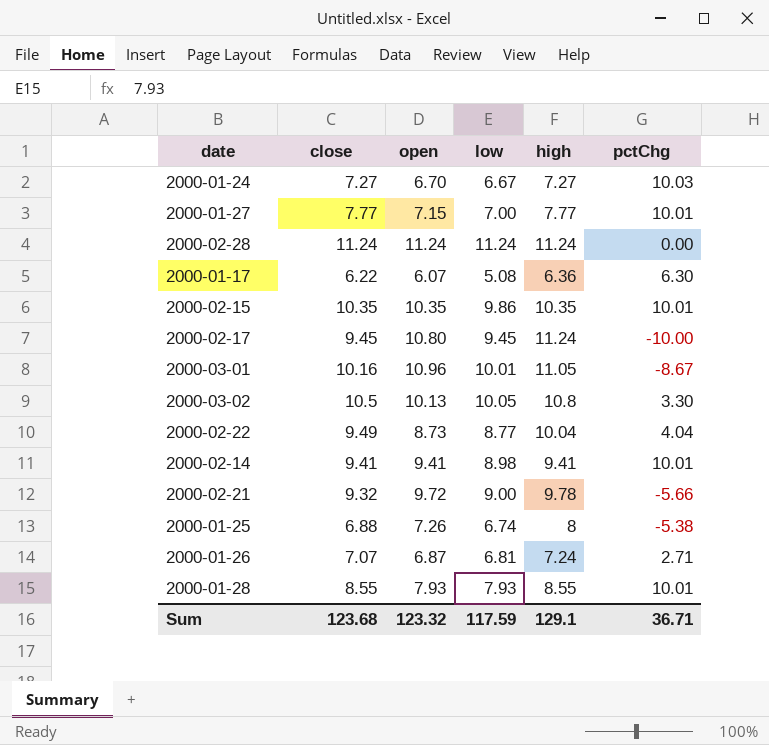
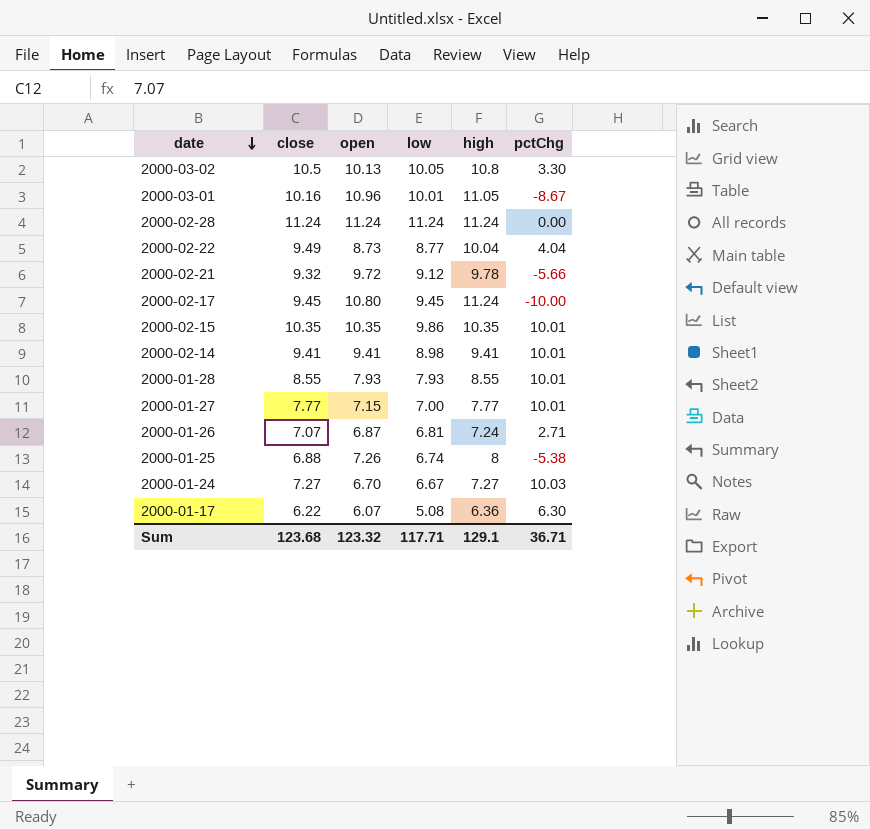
row order: none -> date descending
2000-02-21 | low: 9.00 -> 9.12
Sum | low: 117.59 -> 117.71

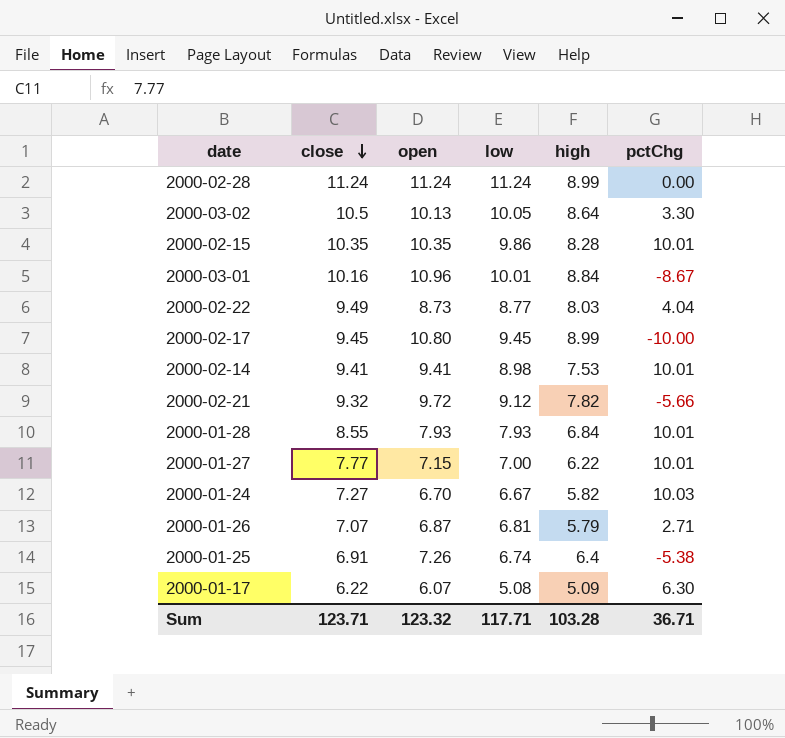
row order: date descending -> close descending
2000-02-28 | high: 11.24 -> 8.99
2000-03-02 | high: 10.8 -> 8.64
2000-02-15 | high: 10.35 -> 8.28
2000-03-01 | high: 11.05 -> 8.84
2000-02-22 | high: 10.04 -> 8.03
2000-02-17 | high: 11.24 -> 8.99
2000-02-14 | high: 9.41 -> 7.53
2000-02-21 | high: 9.78 -> 7.82
2000-01-28 | high: 8.55 -> 6.84
2000-01-27 | high: 7.77 -> 6.22
2000-01-24 | high: 7.27 -> 5.82
2000-01-26 | high: 7.24 -> 5.79
2000-01-25 | close: 6.88 -> 6.91
2000-01-25 | high: 8 -> 6.4
2000-01-17 | high: 6.36 -> 5.09
Sum | close: 123.68 -> 123.71
Sum | high: 129.1 -> 103.28

